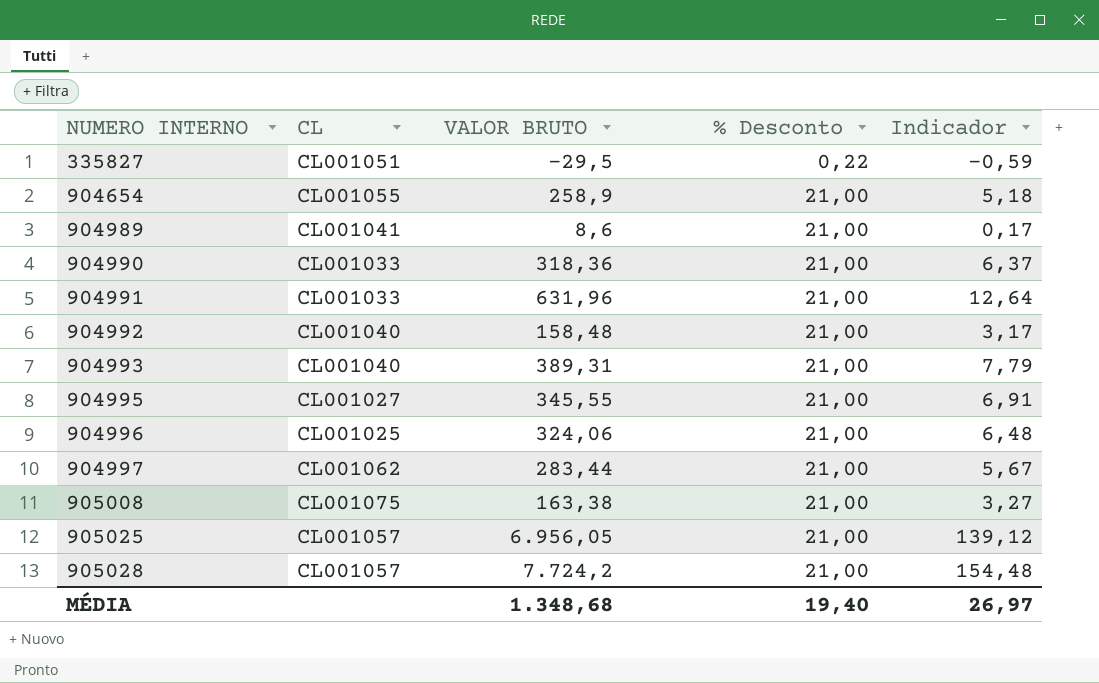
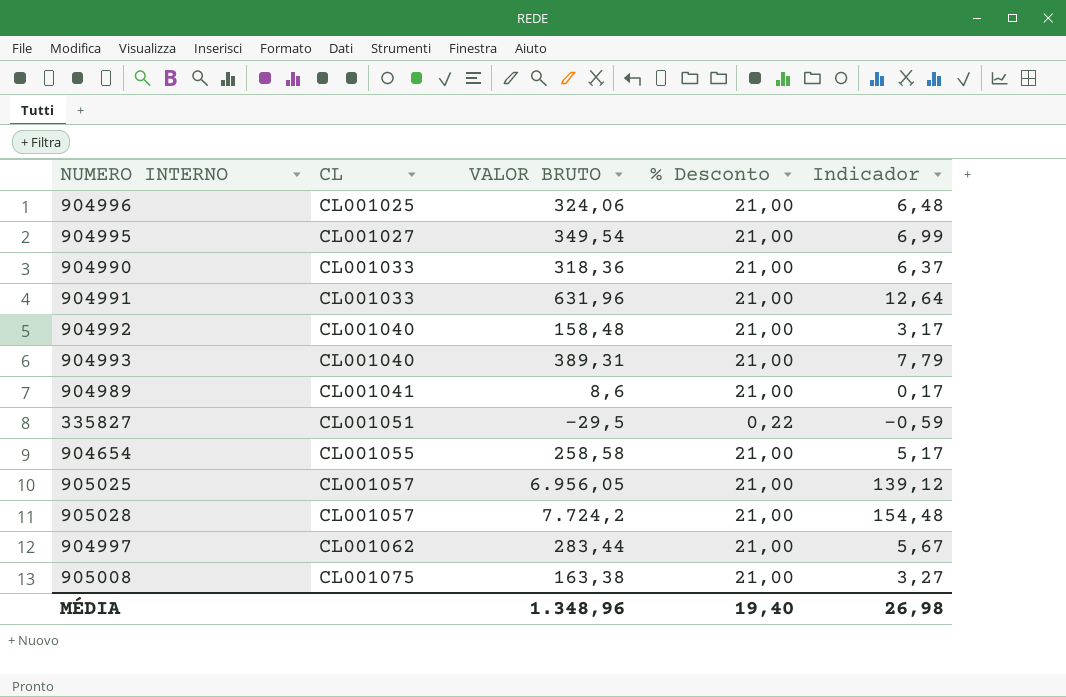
row order: NUMERO INTERNO ascending -> CL ascending
904995 | VALOR BRUTO: 345,55 -> 349,54
904995 | Indicador: 6,91 -> 6,99
904654 | VALOR BRUTO: 258,9 -> 258,58
904654 | Indicador: 5,18 -> 5,17
MÉDIA | VALOR BRUTO: 1.348,68 -> 1.348,96
MÉDIA | Indicador: 26,97 -> 26,98

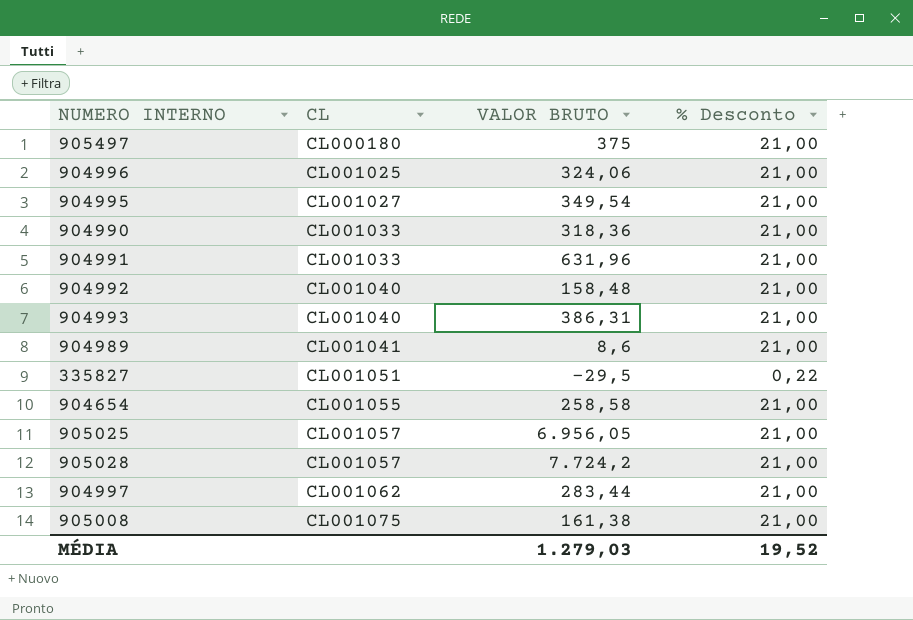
column Indicador | formula: [VALOR BRUTO] * 0,02 -> none
row 905497: none -> CL000180 | 375 | 21,00
904993 | VALOR BRUTO: 389,31 -> 386,31
905008 | VALOR BRUTO: 163,38 -> 161,38
MÉDIA | VALOR BRUTO: 1.348,96 -> 1.279,03
MÉDIA | % Desconto: 19,40 -> 19,52

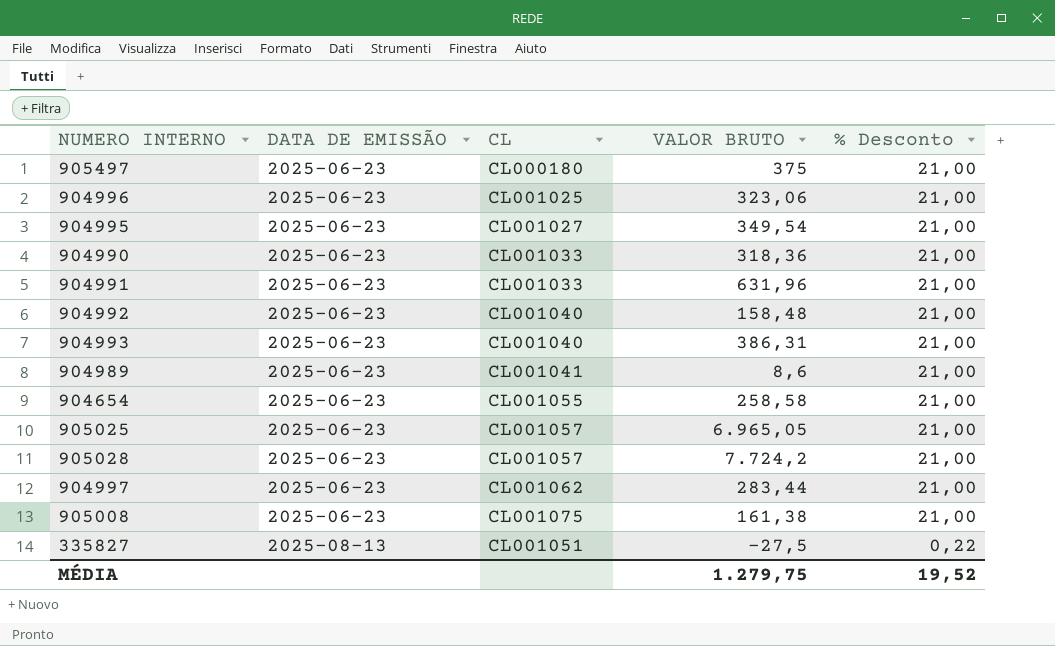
row order: CL ascending -> DATA DE EMISSÃO ascending
column DATA DE EMISSÃO | position: none -> 2
904996 | VALOR BRUTO: 324,06 -> 323,06
905025 | VALOR BRUTO: 6.956,05 -> 6.965,05
335827 | VALOR BRUTO: -29,5 -> -27,5
MÉDIA | VALOR BRUTO: 1.279,03 -> 1.279,75

